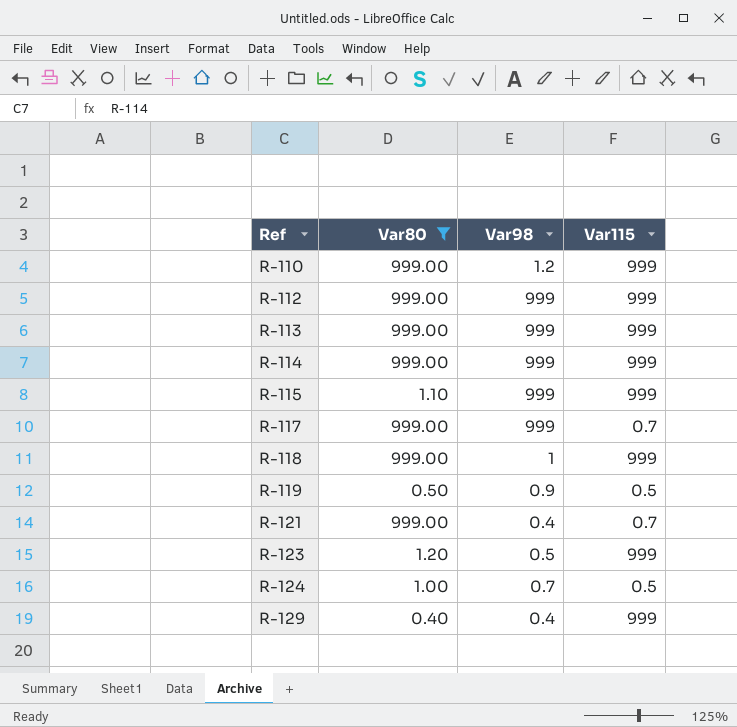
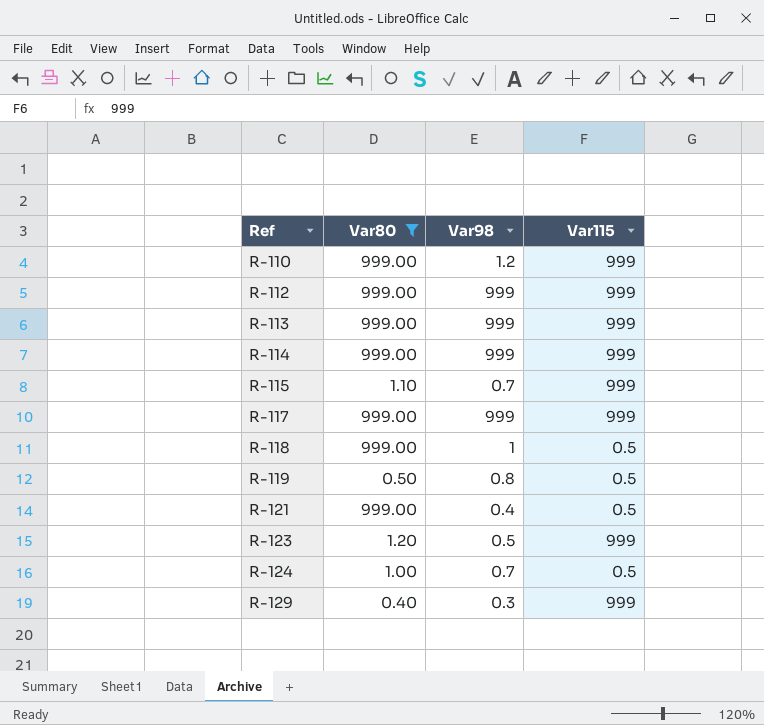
R-115 | Var98: 999 -> 0.7
R-117 | Var115: 0.7 -> 999
R-118 | Var115: 999 -> 0.5
R-119 | Var98: 0.9 -> 0.8
R-121 | Var115: 0.7 -> 0.5
R-129 | Var98: 0.4 -> 0.3

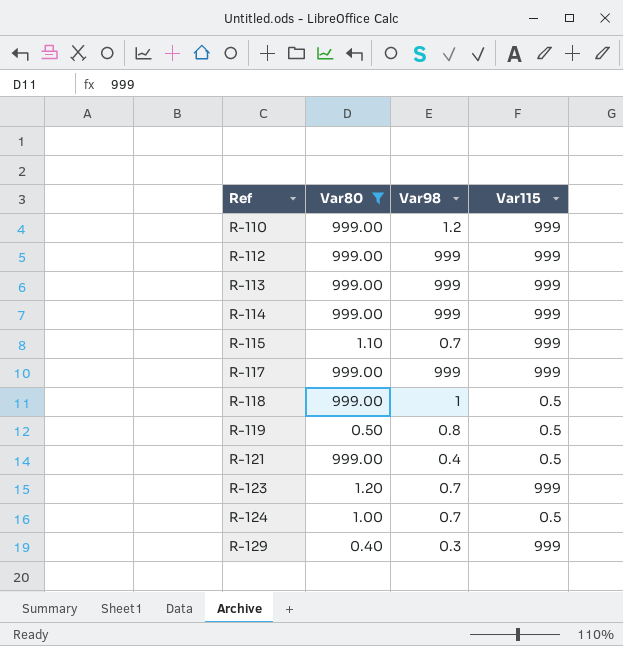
R-123 | Var98: 0.5 -> 0.7

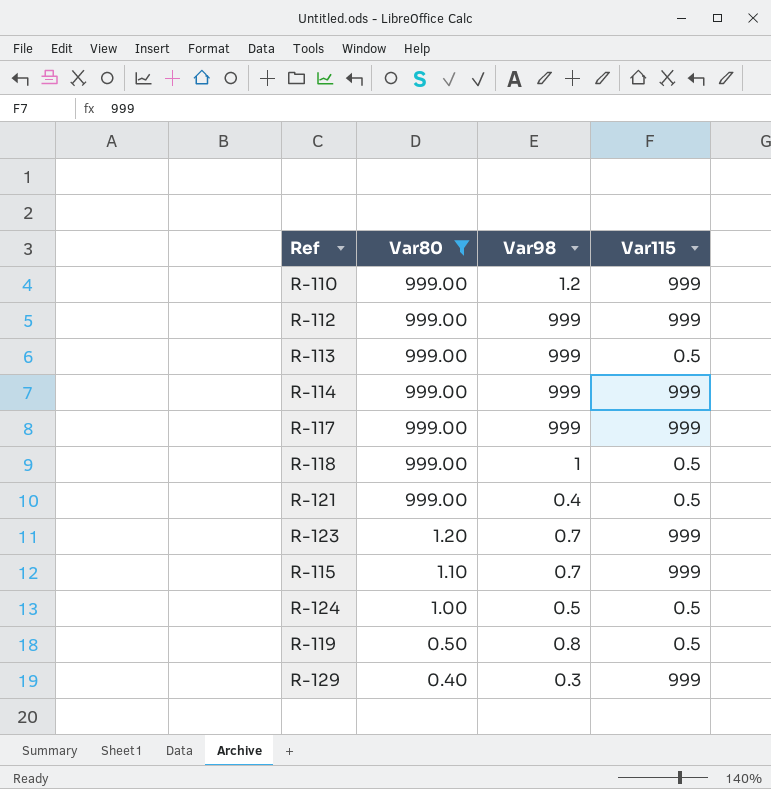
row order: Ref ascending -> Var80 descending
R-113 | Var115: 999 -> 0.5
R-124 | Var98: 0.7 -> 0.5

